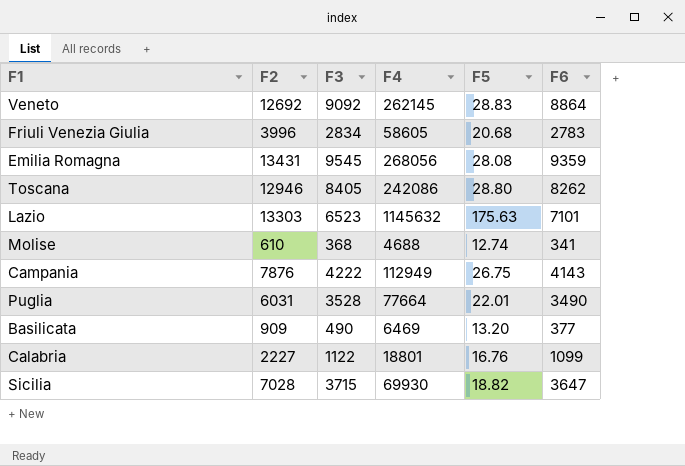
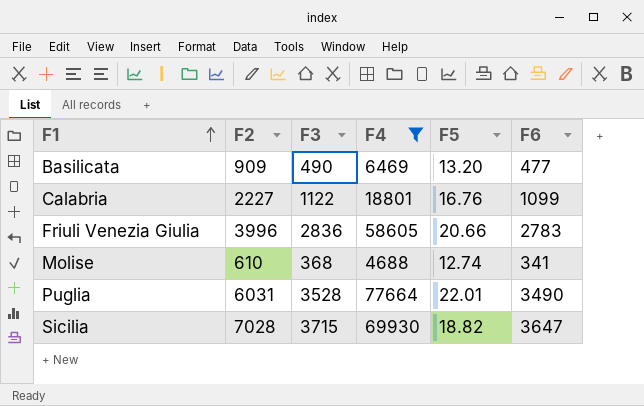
filter: none -> F4 <= 77664
row order: none -> F1 ascending
Basilicata | F6: 377 -> 477
Friuli Venezia Giulia | F3: 2834 -> 2836
Friuli Venezia Giulia | F5: 20.68 -> 20.66

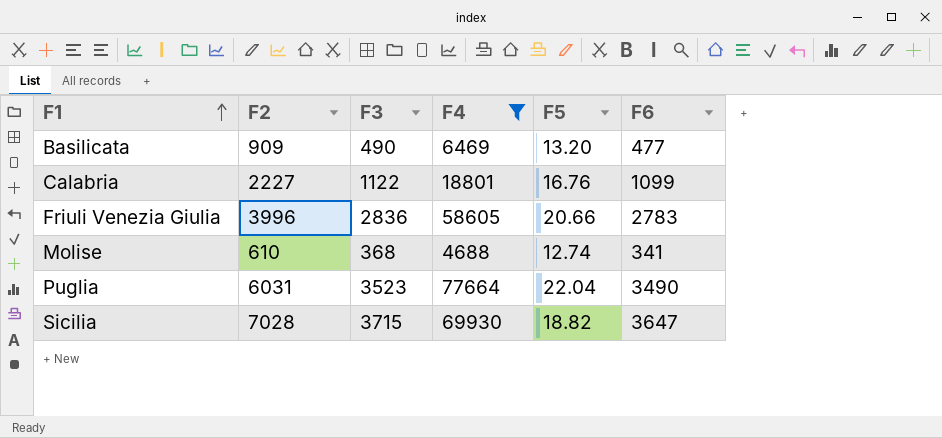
Puglia | F3: 3528 -> 3523
Puglia | F5: 22.01 -> 22.04

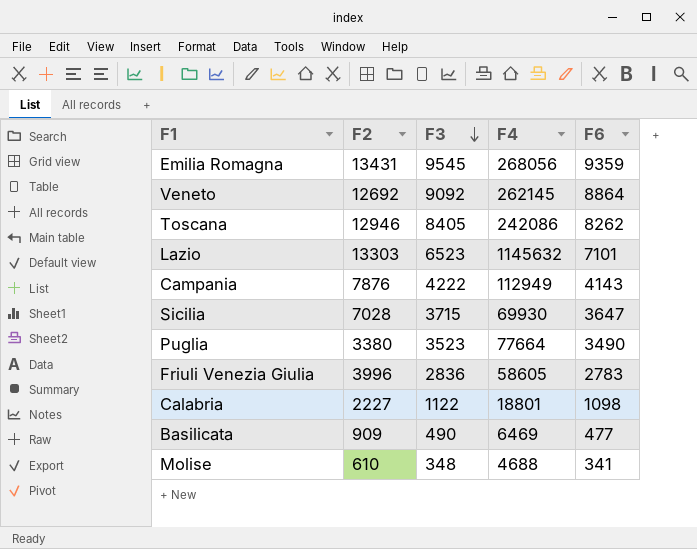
filter: F4 <= 77664 -> none
row order: F1 ascending -> F3 descending
column F5 | formula: [F4] / [F3] -> none
Puglia | F2: 6031 -> 3380
Calabria | F6: 1099 -> 1098
Molise | F3: 368 -> 348

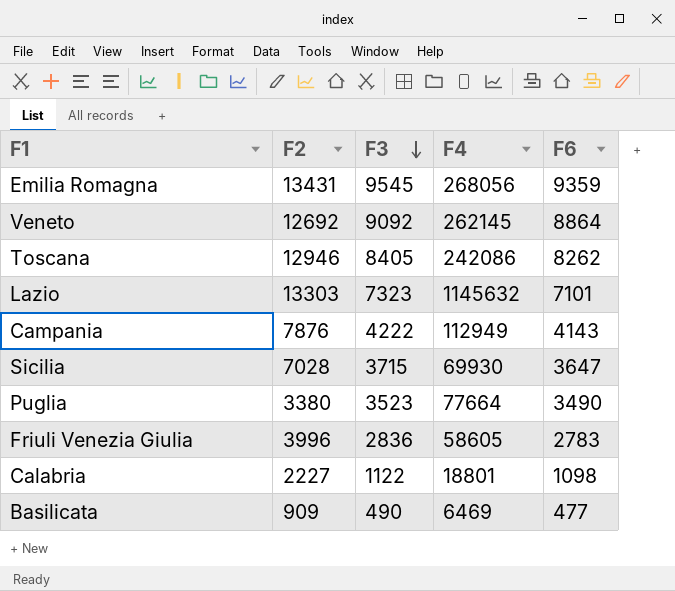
row Molise: 610 | 348 | 4688 | 341 -> none
Lazio | F3: 6523 -> 7323

